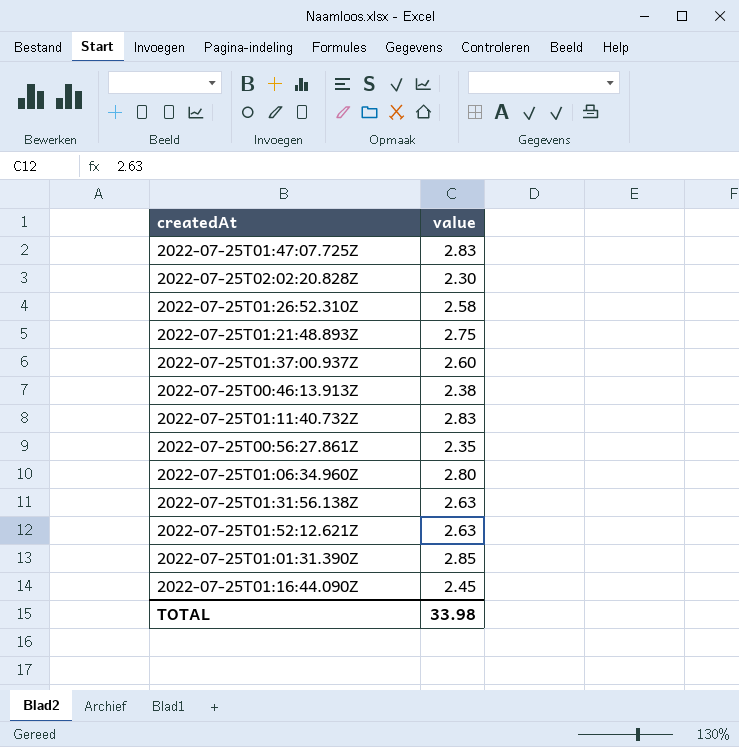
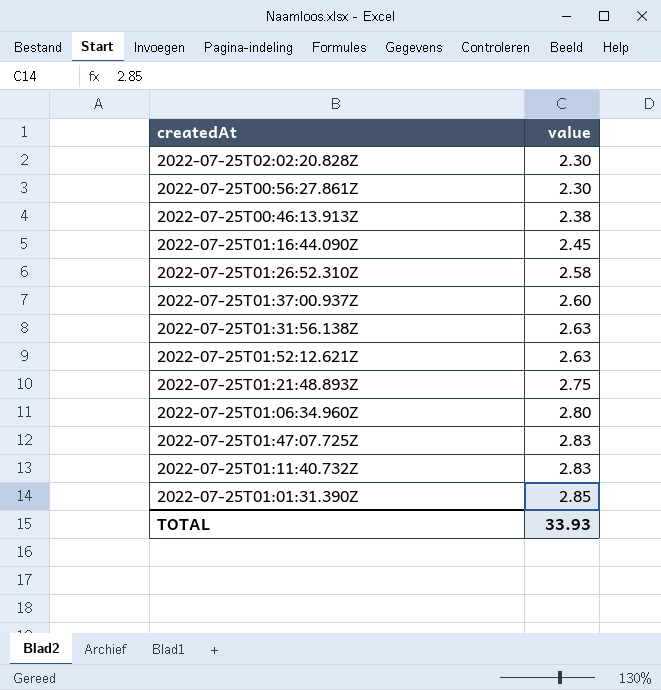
row order: none -> value ascending
2022-07-25T00:56:27.861Z | value: 2.35 -> 2.30
TOTAL | value: 33.98 -> 33.93

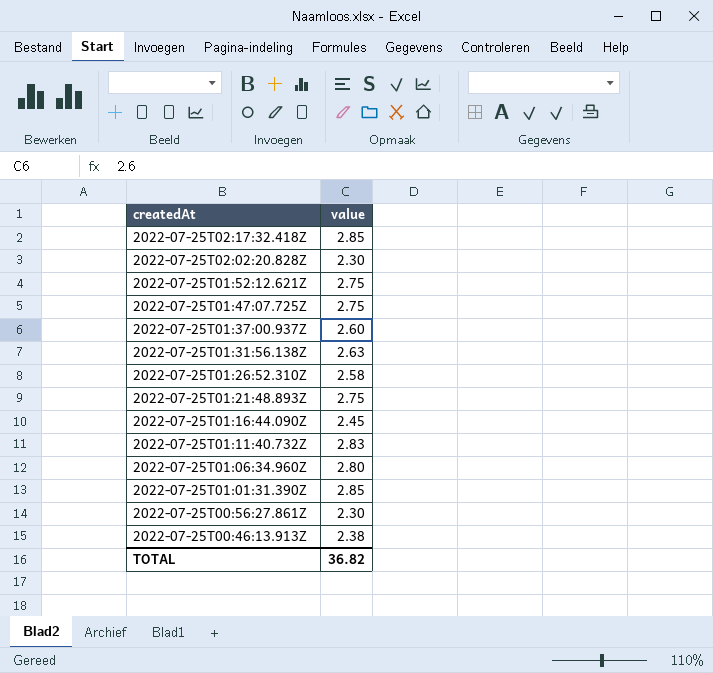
row order: value ascending -> createdAt descending
row 2022-07-25T02:17:32.418Z: none -> 2.85
2022-07-25T01:52:12.621Z | value: 2.63 -> 2.75
2022-07-25T01:47:07.725Z | value: 2.83 -> 2.75
TOTAL | value: 33.93 -> 36.82

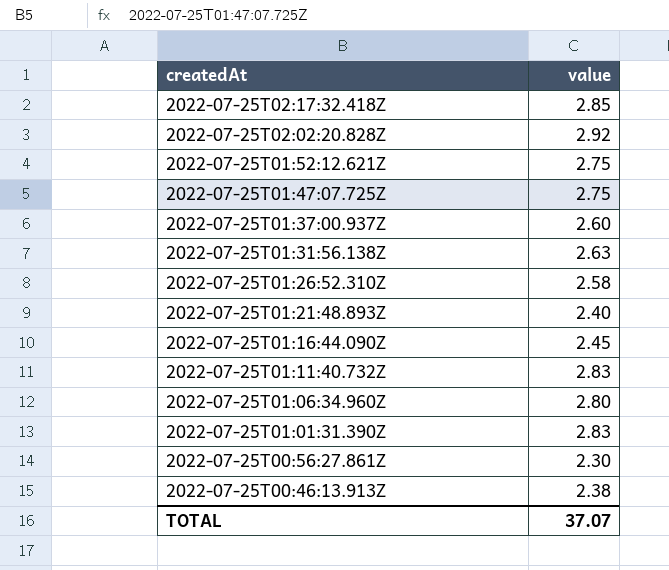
2022-07-25T02:02:20.828Z | value: 2.30 -> 2.92
2022-07-25T01:21:48.893Z | value: 2.75 -> 2.40
2022-07-25T01:01:31.390Z | value: 2.85 -> 2.83
TOTAL | value: 36.82 -> 37.07

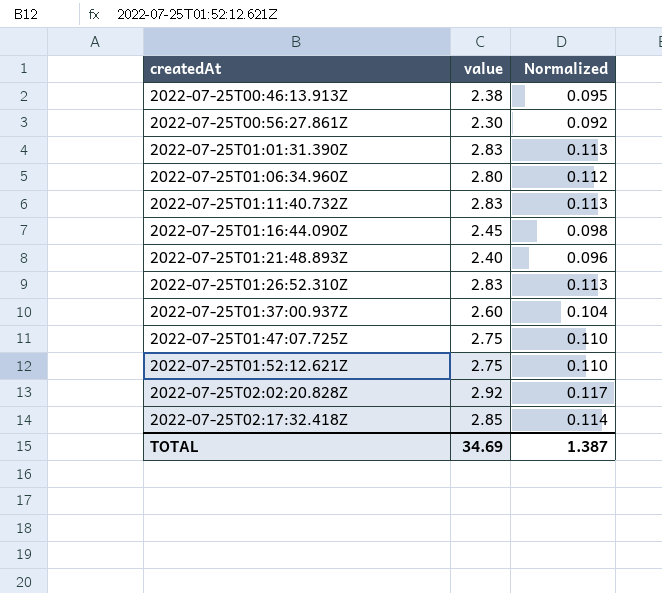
row order: createdAt descending -> createdAt ascending
column Normalized | formula: none -> [value] * 0.04
row 2022-07-25T01:31:56.138Z: 2.63 -> none
2022-07-25T01:26:52.310Z | value: 2.58 -> 2.83
TOTAL | value: 37.07 -> 34.69

